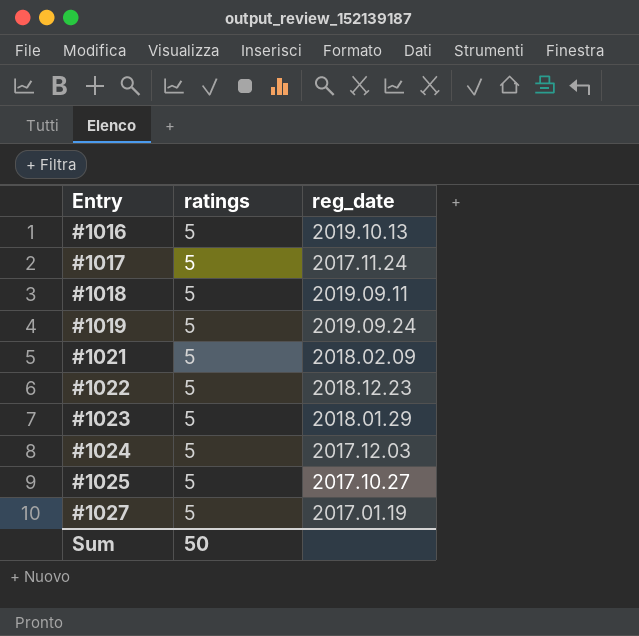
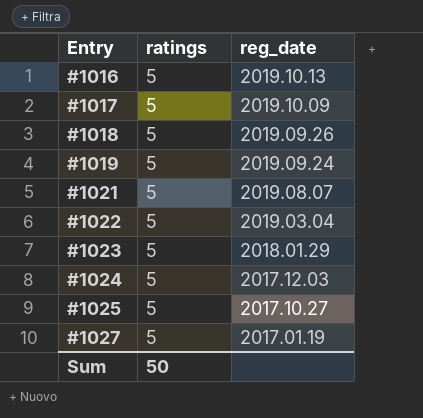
#1017 | reg_date: 2017.11.24 -> 2019.10.09
#1018 | reg_date: 2019.09.11 -> 2019.09.26
#1021 | reg_date: 2018.02.09 -> 2019.08.07
#1022 | reg_date: 2018.12.23 -> 2019.03.04

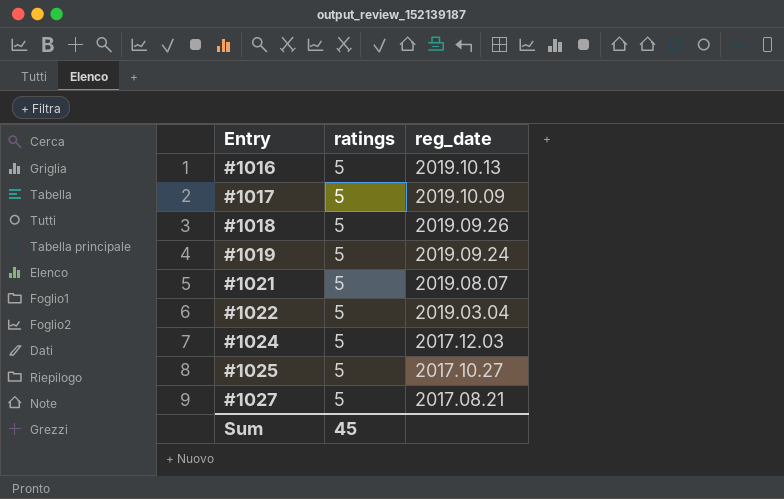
row #1023: 5 | 2018.01.29 -> none
#1027 | reg_date: 2017.01.19 -> 2017.08.21
Sum | ratings: 50 -> 45

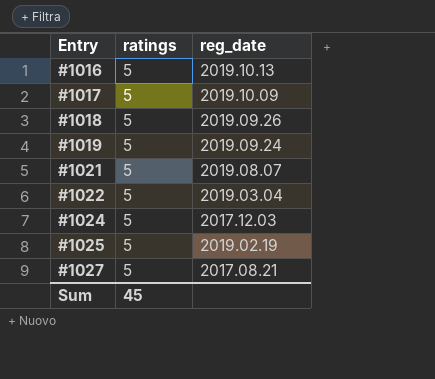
#1025 | reg_date: 2017.10.27 -> 2019.02.19

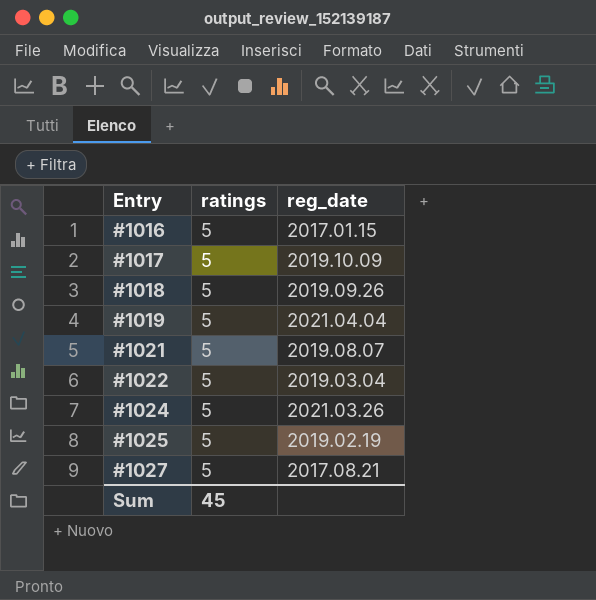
#1016 | reg_date: 2019.10.13 -> 2017.01.15
#1019 | reg_date: 2019.09.24 -> 2021.04.04
#1024 | reg_date: 2017.12.03 -> 2021.03.26

